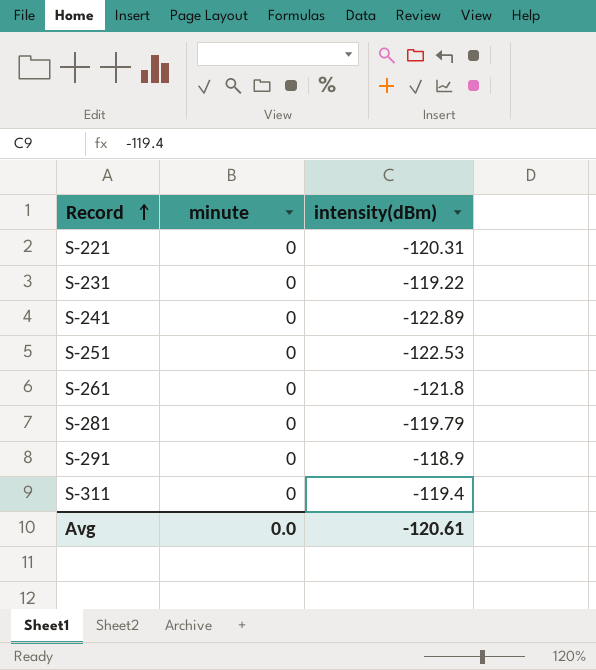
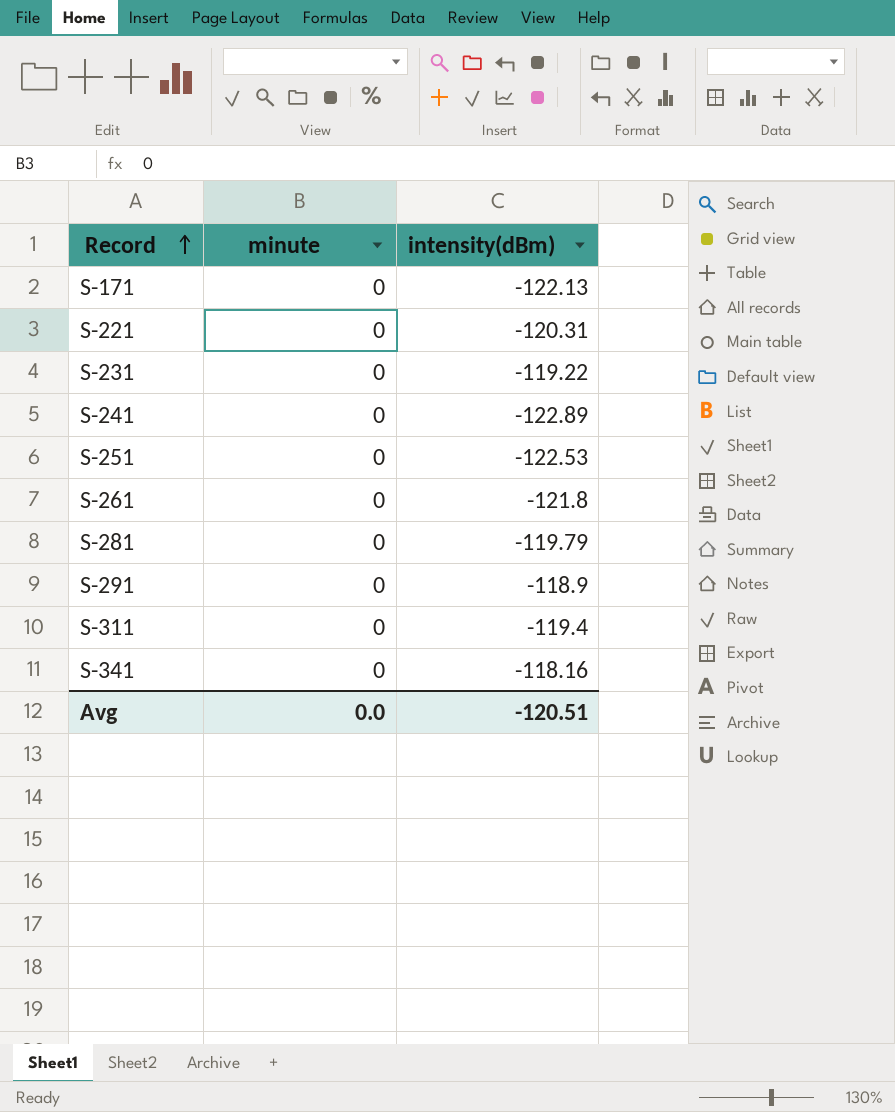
row S-171: none -> 0 | -122.13
row S-341: none -> 0 | -118.16
Avg | intensity(dBm): -120.61 -> -120.51

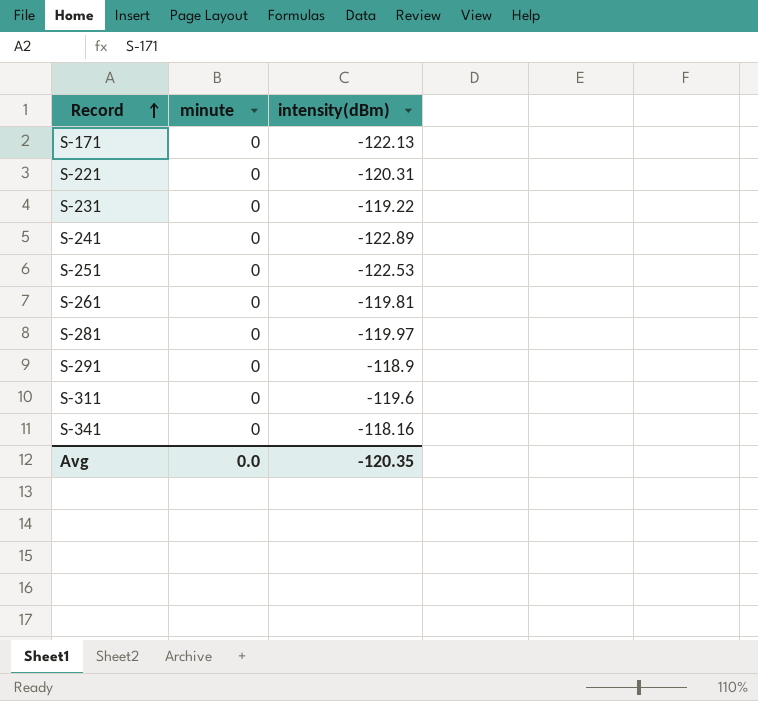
S-261 | intensity(dBm): -121.8 -> -119.81
S-281 | intensity(dBm): -119.79 -> -119.97
S-311 | intensity(dBm): -119.4 -> -119.6
Avg | intensity(dBm): -120.51 -> -120.35

